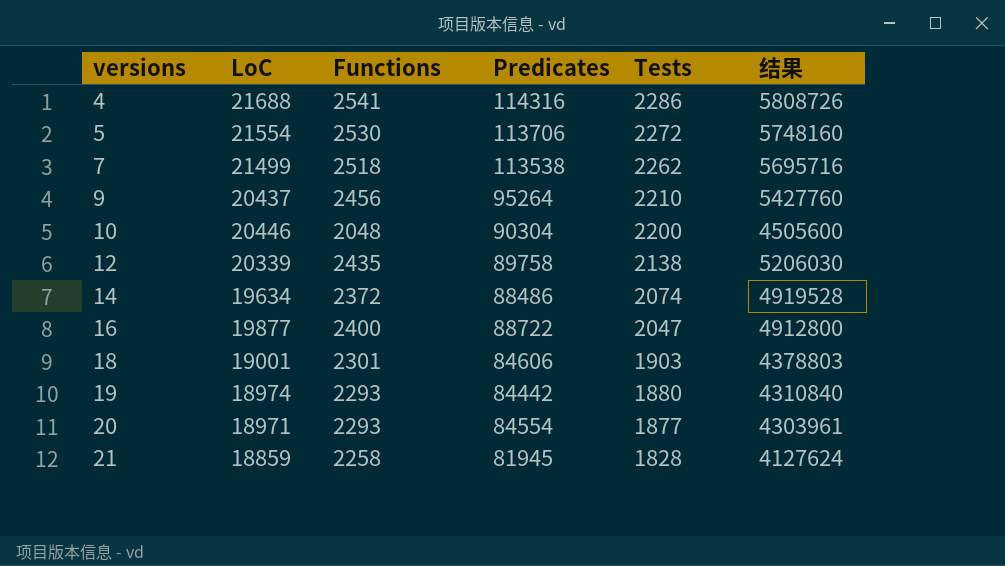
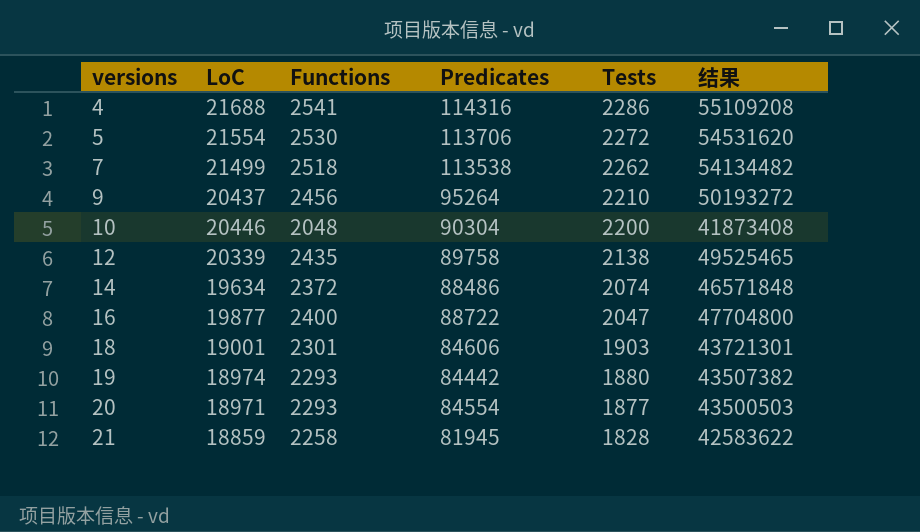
column 结果 | formula: [Functions] * [Tests] -> [LoC] * [Functions]

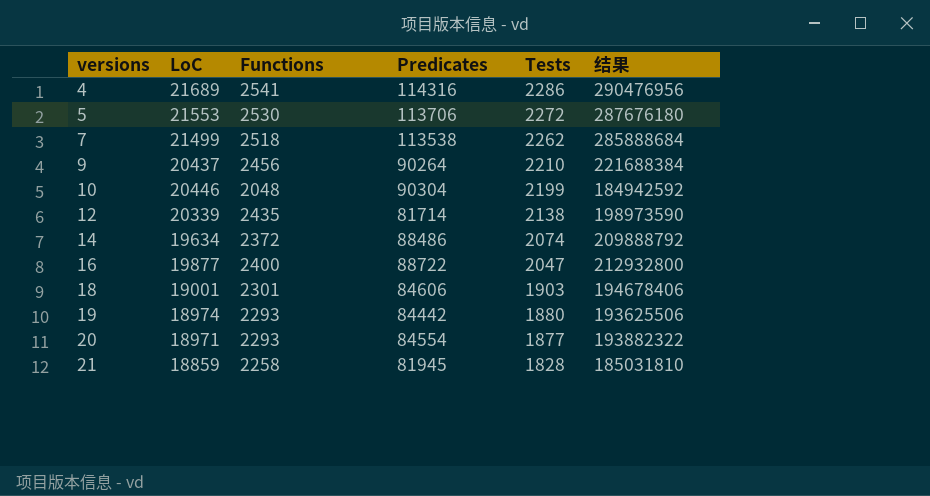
column 结果 | formula: [LoC] * [Functions] -> [Functions] * [Predicates]
4 | LoC: 21688 -> 21689
5 | LoC: 21554 -> 21553
9 | Predicates: 95264 -> 90264
10 | Tests: 2200 -> 2199
12 | Predicates: 89758 -> 81714

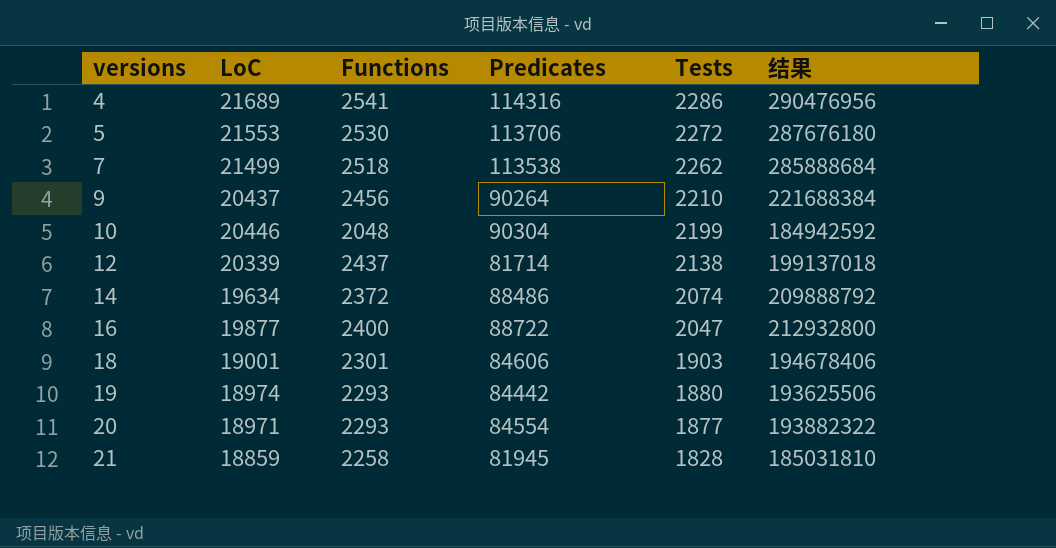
12 | Functions: 2435 -> 2437
12 | 结果: 198973590 -> 199137018

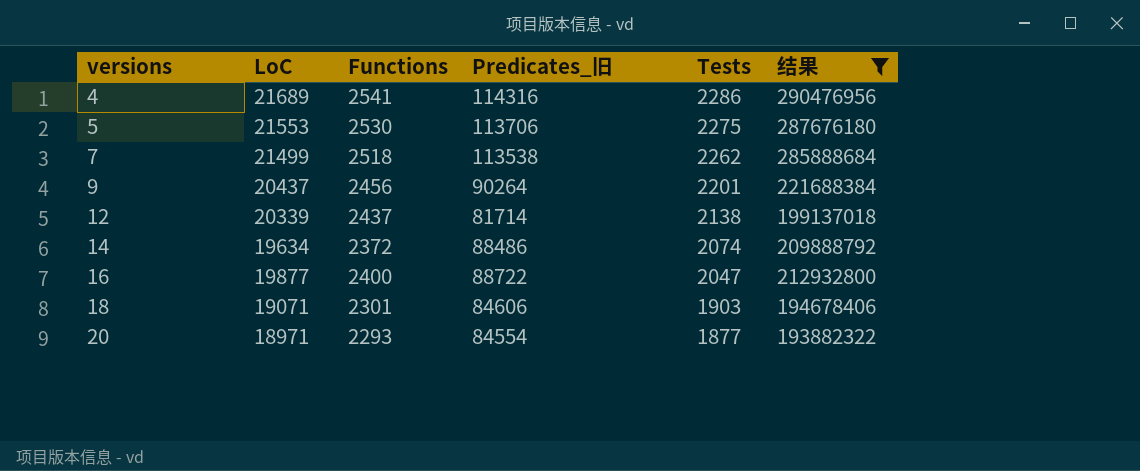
filter: none -> 结果 >= 193882322
column name: Predicates -> Predicates_旧
5 | Tests: 2272 -> 2275
9 | Tests: 2210 -> 2201
18 | LoC: 19001 -> 19071

